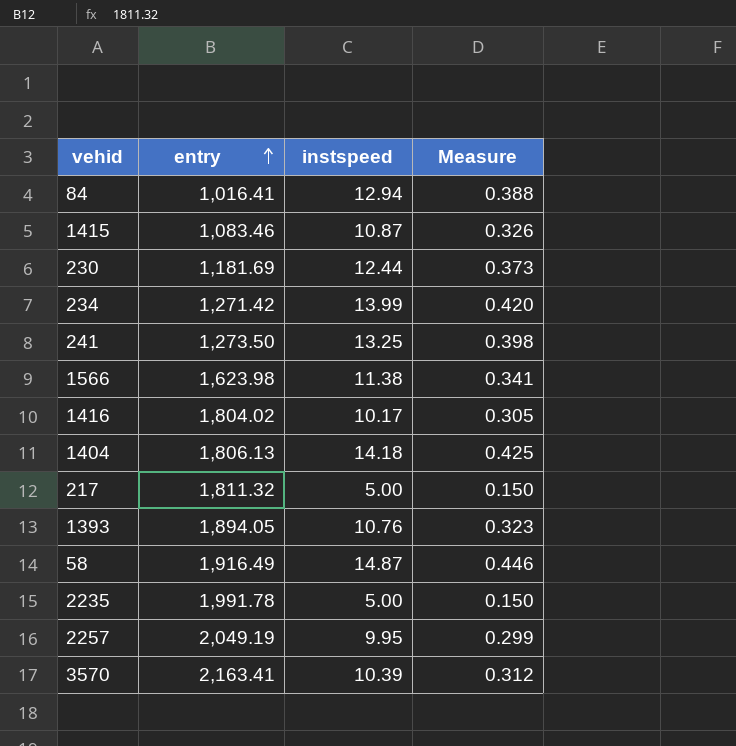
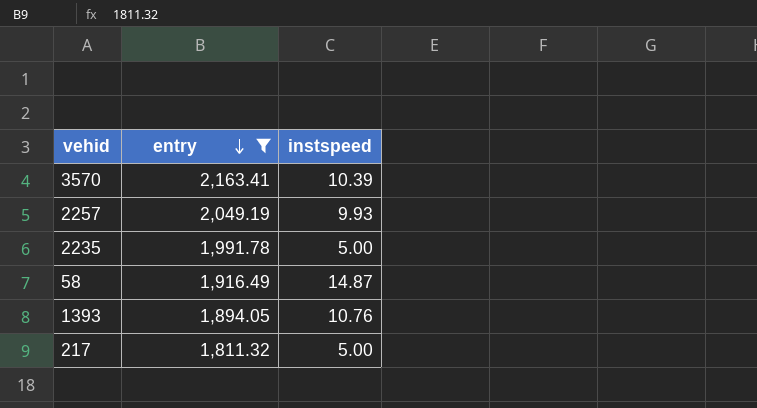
filter: none -> entry >= 1,811.32
row order: entry ascending -> entry descending
column Measure | formula: [instspeed] * 0.03 -> none
2257 | instspeed: 9.95 -> 9.93

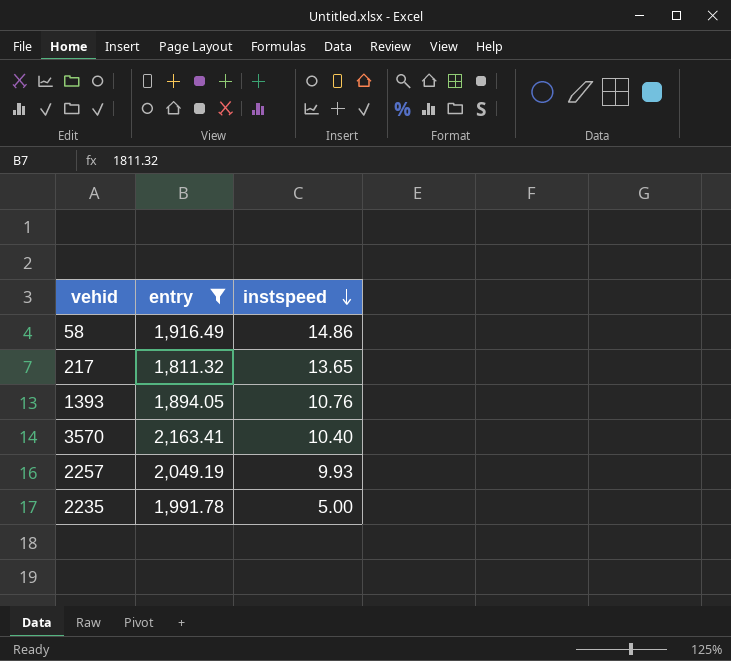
row order: entry descending -> instspeed descending
58 | instspeed: 14.87 -> 14.86
217 | instspeed: 5.00 -> 13.65
3570 | instspeed: 10.39 -> 10.40

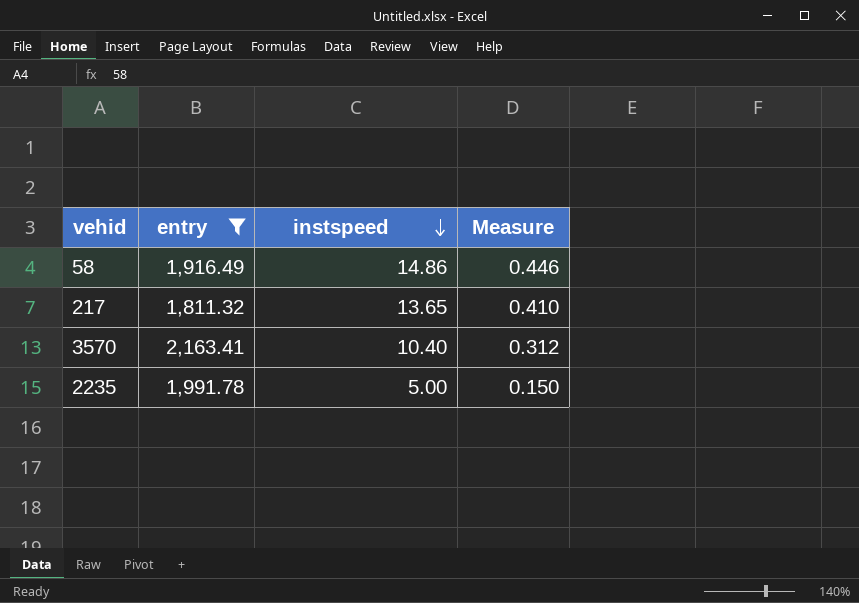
column Measure | formula: none -> [instspeed] * 0.03
row 1393: 1,894.05 | 10.76 -> none
row 2257: 2,049.19 | 9.93 -> none

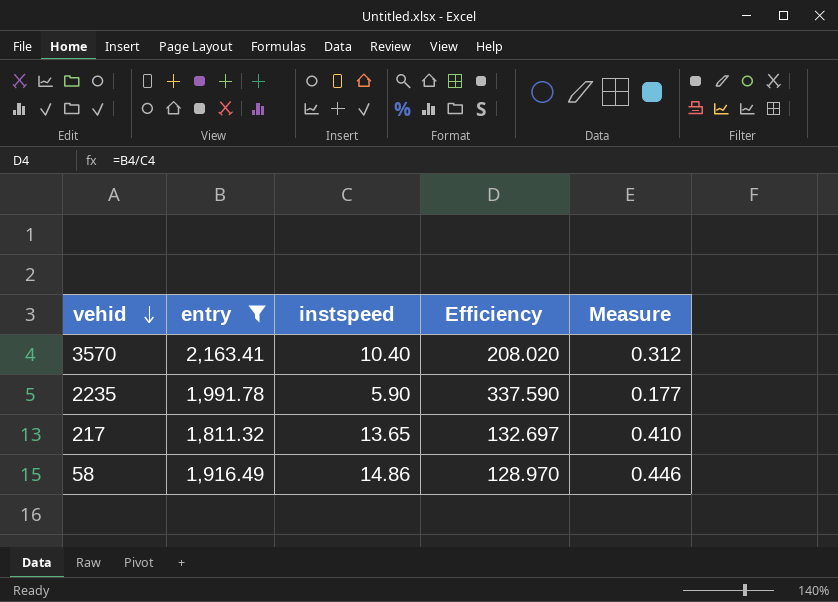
row order: instspeed descending -> vehid descending
column Efficiency | formula: none -> [entry] / [instspeed]
2235 | instspeed: 5.00 -> 5.90
2235 | Measure: 0.150 -> 0.177

